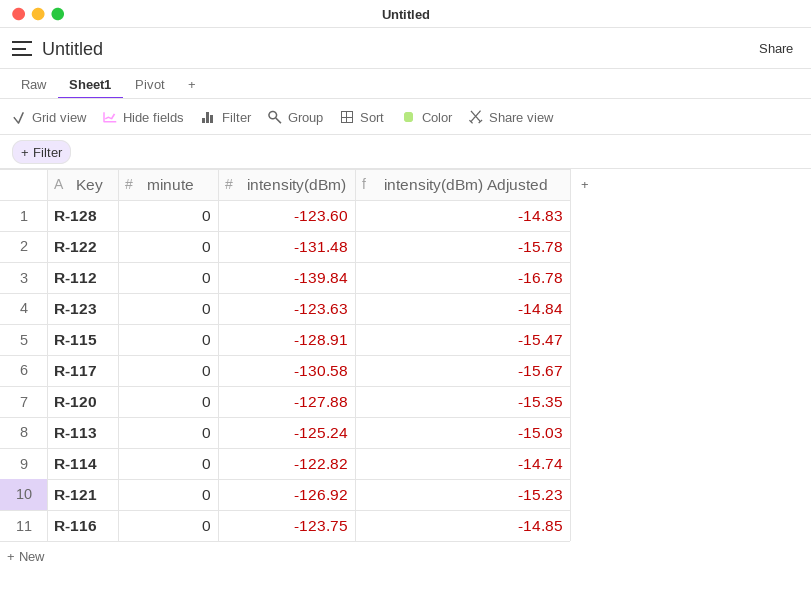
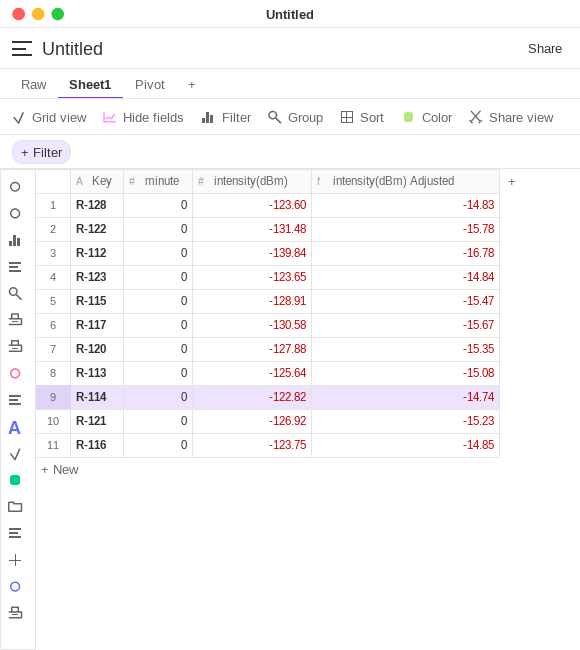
R-123 | intensity(dBm): -123.63 -> -123.65
R-113 | intensity(dBm): -125.24 -> -125.64
R-113 | intensity(dBm) Adjusted: -15.03 -> -15.08

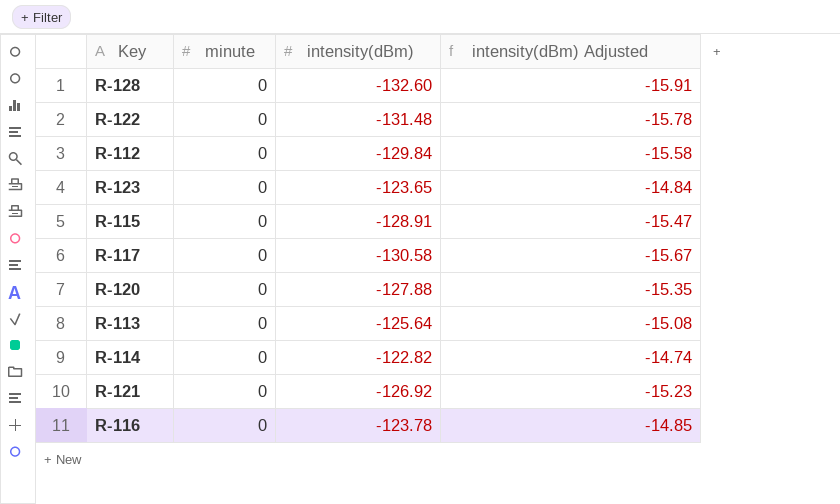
R-128 | intensity(dBm): -123.60 -> -132.60
R-128 | intensity(dBm) Adjusted: -14.83 -> -15.91
R-112 | intensity(dBm): -139.84 -> -129.84
R-112 | intensity(dBm) Adjusted: -16.78 -> -15.58
R-116 | intensity(dBm): -123.75 -> -123.78

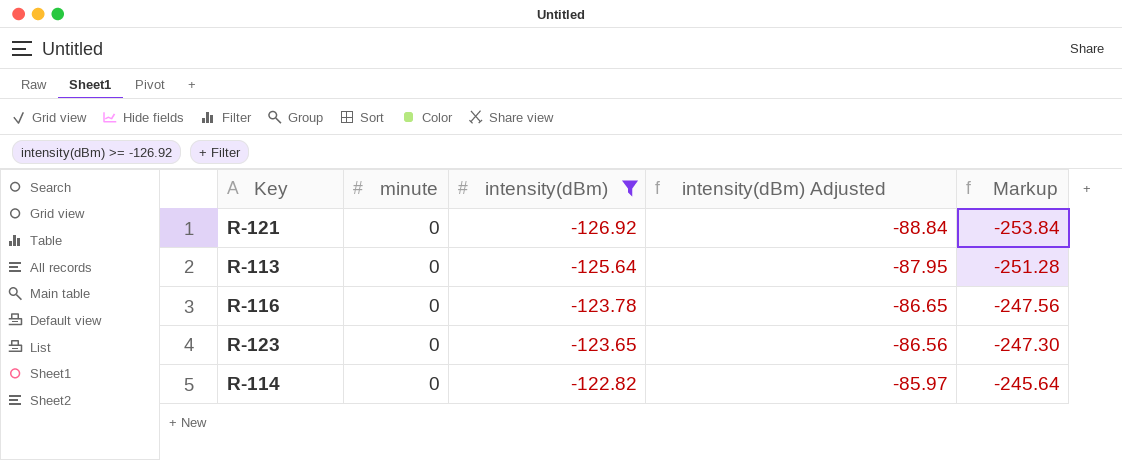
filter: none -> intensity(dBm) >= -126.92
row order: none -> intensity(dBm) ascending
column intensity(dBm) Adjusted | formula: [intensity(dBm)] * 0.12 -> [intensity(dBm)] * 0.7
column Markup | formula: none -> [intensity(dBm)] * 2

